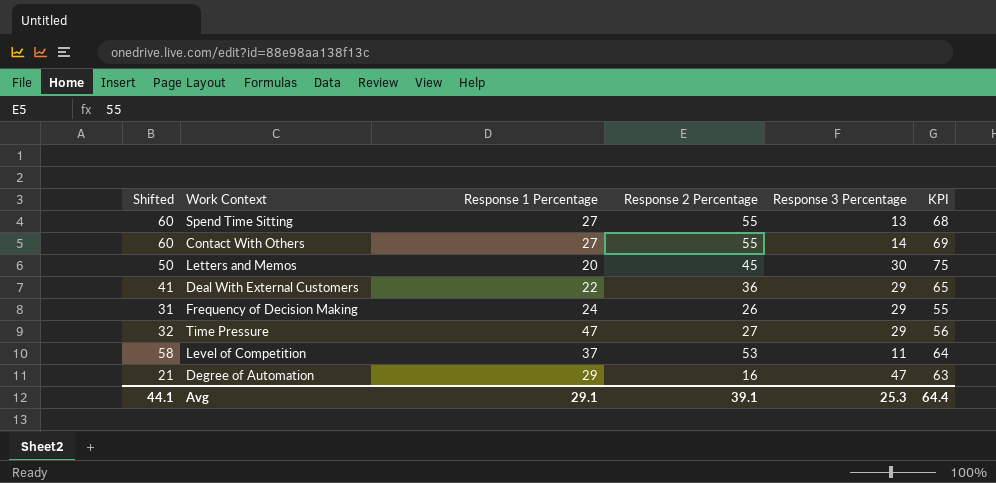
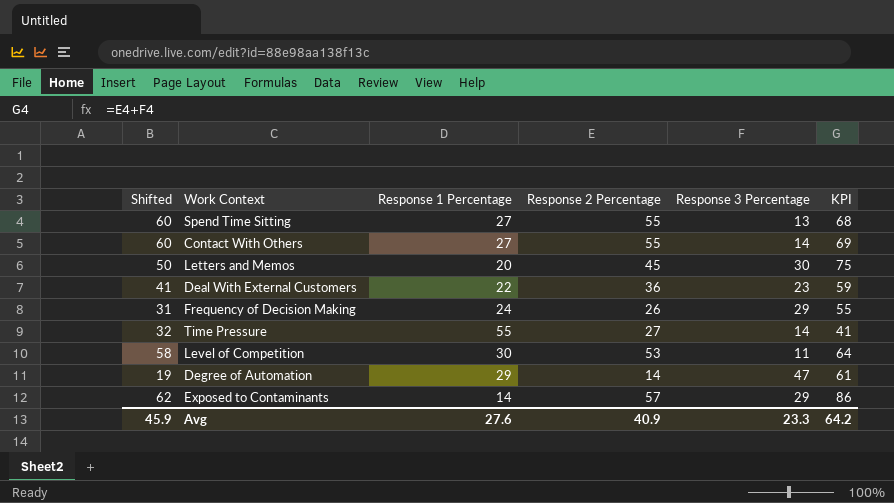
Deal With External Customers | Response 3 Percentage: 29 -> 23
Deal With External Customers | KPI: 65 -> 59
Time Pressure | Response 1 Percentage: 47 -> 55
Time Pressure | Response 3 Percentage: 29 -> 14
Time Pressure | KPI: 56 -> 41
Level of Competition | Response 1 Percentage: 37 -> 30
Degree of Automation | Shifted: 21 -> 19
Degree of Automation | Response 2 Percentage: 16 -> 14
Degree of Automation | KPI: 63 -> 61
row Exposed to Contaminants: none -> 62 | 14 | 57 | 29 | 86
Avg | Shifted: 44.1 -> 45.9
Avg | Response 1 Percentage: 29.1 -> 27.6
Avg | Response 2 Percentage: 39.1 -> 40.9
Avg | Response 3 Percentage: 25.3 -> 23.3
Avg | KPI: 64.4 -> 64.2

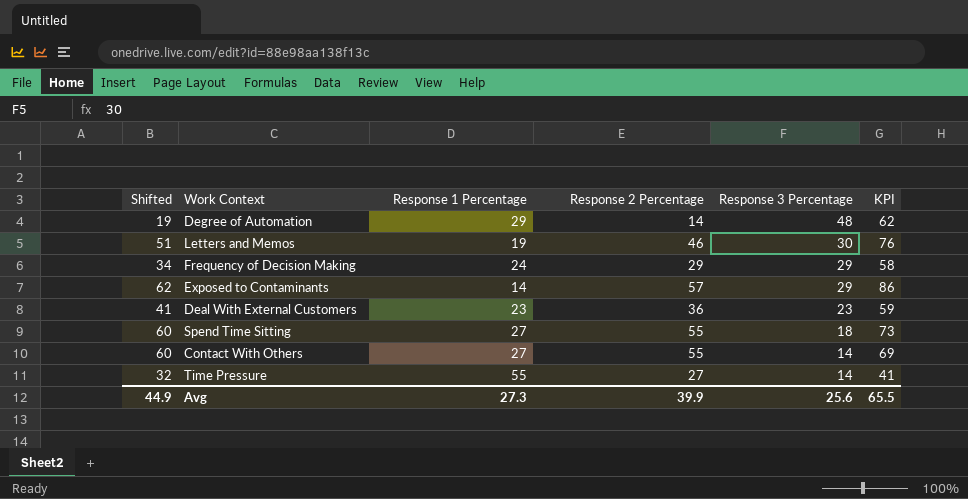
row order: none -> Response 3 Percentage descending
row Level of Competition: 58 | 30 | 53 | 11 | 64 -> none
Degree of Automation | Response 3 Percentage: 47 -> 48
Degree of Automation | KPI: 61 -> 62
Letters and Memos | Shifted: 50 -> 51
Letters and Memos | Response 1 Percentage: 20 -> 19
Letters and Memos | Response 2 Percentage: 45 -> 46
Letters and Memos | KPI: 75 -> 76
Frequency of Decision Making | Shifted: 31 -> 34
Frequency of Decision Making | Response 2 Percentage: 26 -> 29
Frequency of Decision Making | KPI: 55 -> 58
Deal With External Customers | Response 1 Percentage: 22 -> 23
Spend Time Sitting | Response 3 Percentage: 13 -> 18
Spend Time Sitting | KPI: 68 -> 73
Avg | Shifted: 45.9 -> 44.9
Avg | Response 1 Percentage: 27.6 -> 27.3
Avg | Response 2 Percentage: 40.9 -> 39.9
Avg | Response 3 Percentage: 23.3 -> 25.6
Avg | KPI: 64.2 -> 65.5

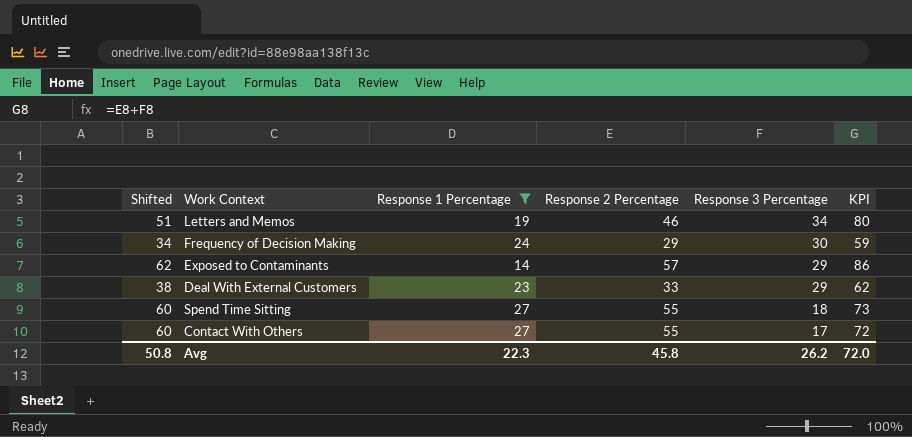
filter: none -> Response 1 Percentage <= 27
Letters and Memos | Response 3 Percentage: 30 -> 34
Letters and Memos | KPI: 76 -> 80
Frequency of Decision Making | Response 3 Percentage: 29 -> 30
Frequency of Decision Making | KPI: 58 -> 59
Deal With External Customers | Shifted: 41 -> 38
Deal With External Customers | Response 2 Percentage: 36 -> 33
Deal With External Customers | Response 3 Percentage: 23 -> 29
Deal With External Customers | KPI: 59 -> 62
Contact With Others | Response 3 Percentage: 14 -> 17
Contact With Others | KPI: 69 -> 72
Avg | Shifted: 44.9 -> 50.8
Avg | Response 1 Percentage: 27.3 -> 22.3
Avg | Response 2 Percentage: 39.9 -> 45.8
Avg | Response 3 Percentage: 25.6 -> 26.2
Avg | KPI: 65.5 -> 72.0

